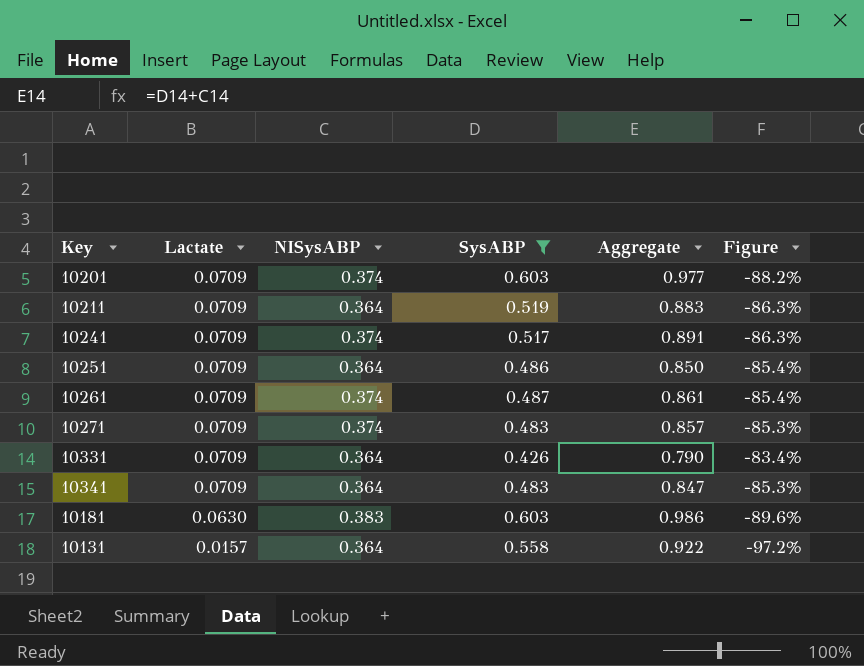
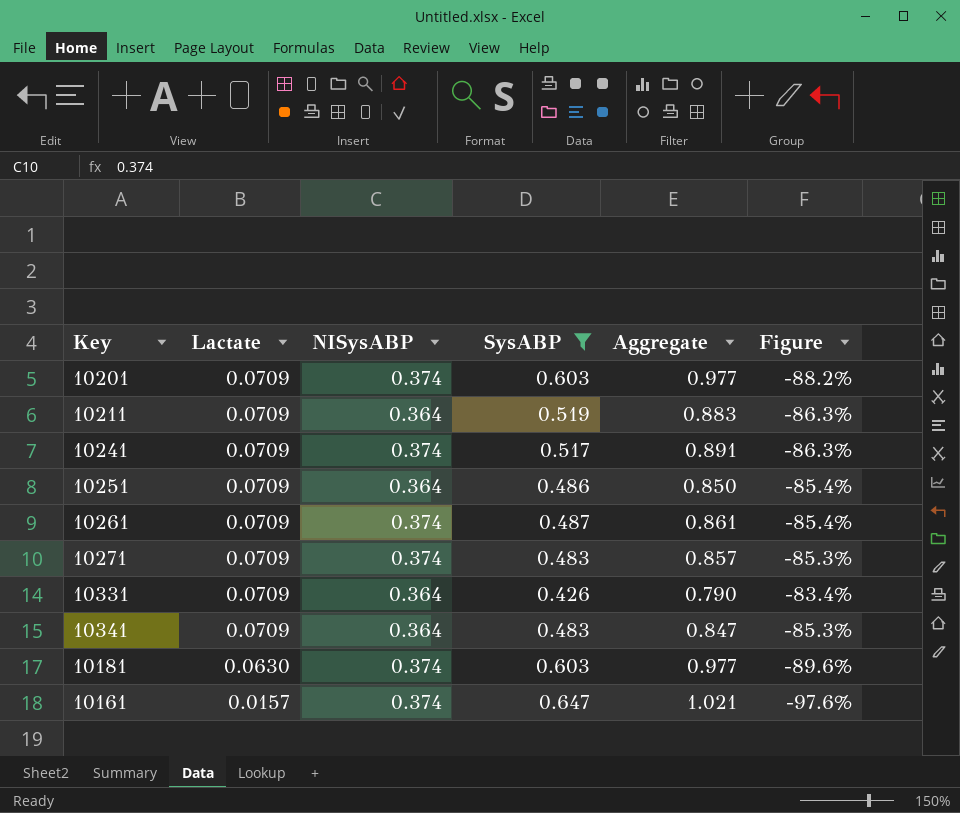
row 10131: 0.0157 | 0.364 | 0.558 | 0.922 | -97.2% -> none
10181 | NISysABP: 0.383 -> 0.374
10181 | Aggregate: 0.986 -> 0.977
row 10161: none -> 0.0157 | 0.374 | 0.647 | 1.021 | -97.6%

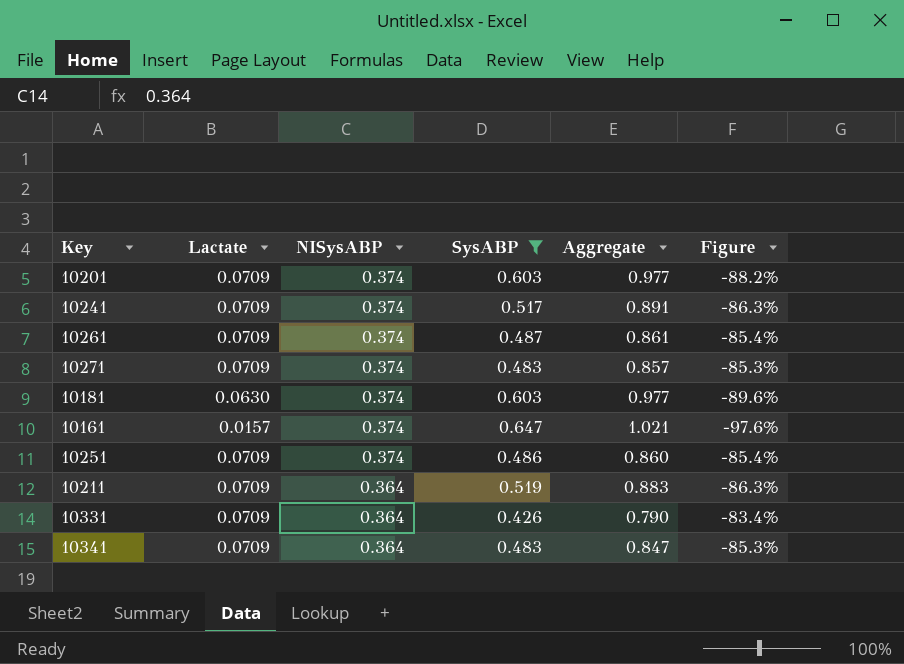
row order: Lactate descending -> NISysABP descending
10251 | NISysABP: 0.364 -> 0.374
10251 | Aggregate: 0.850 -> 0.860

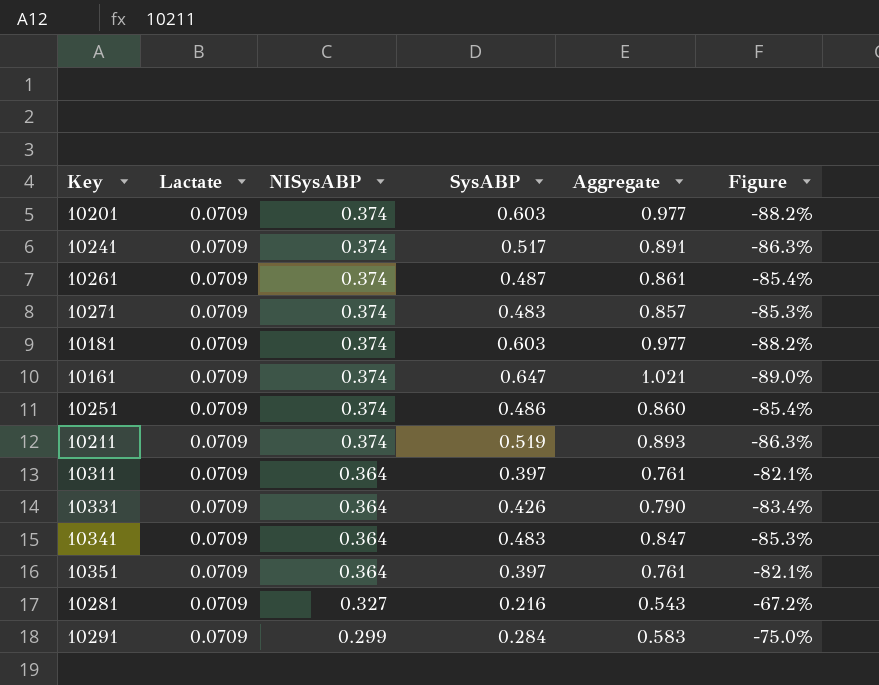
filter: SysABP >= 0.426 -> none
10181 | Lactate: 0.0630 -> 0.0709
10181 | Figure: -89.6% -> -88.2%
10161 | Lactate: 0.0157 -> 0.0709
10161 | Figure: -97.6% -> -89.0%
10211 | NISysABP: 0.364 -> 0.374
10211 | Aggregate: 0.883 -> 0.893

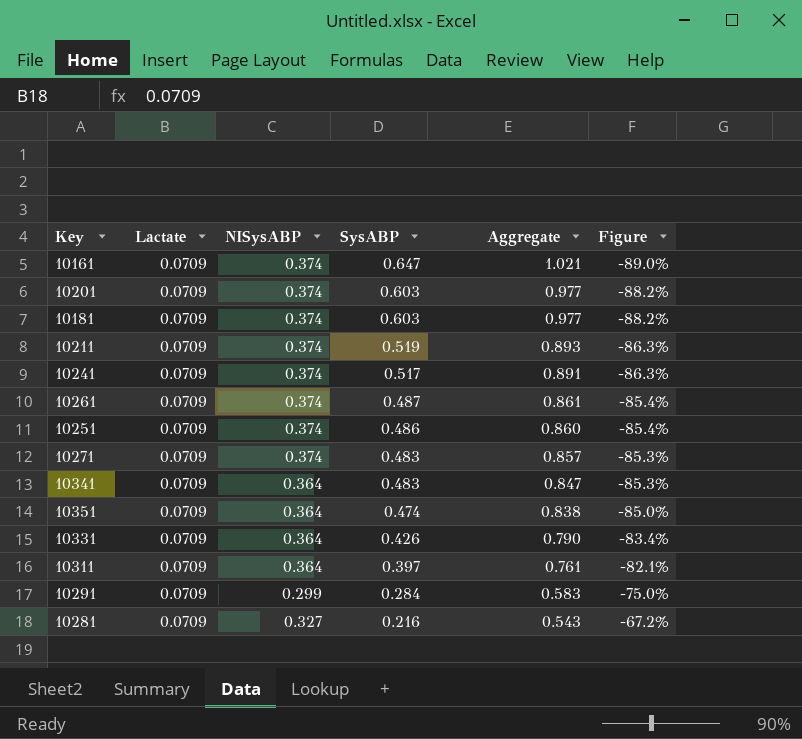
row order: NISysABP descending -> SysABP descending
10351 | SysABP: 0.397 -> 0.474
10351 | Aggregate: 0.761 -> 0.838
10351 | Figure: -82.1% -> -85.0%

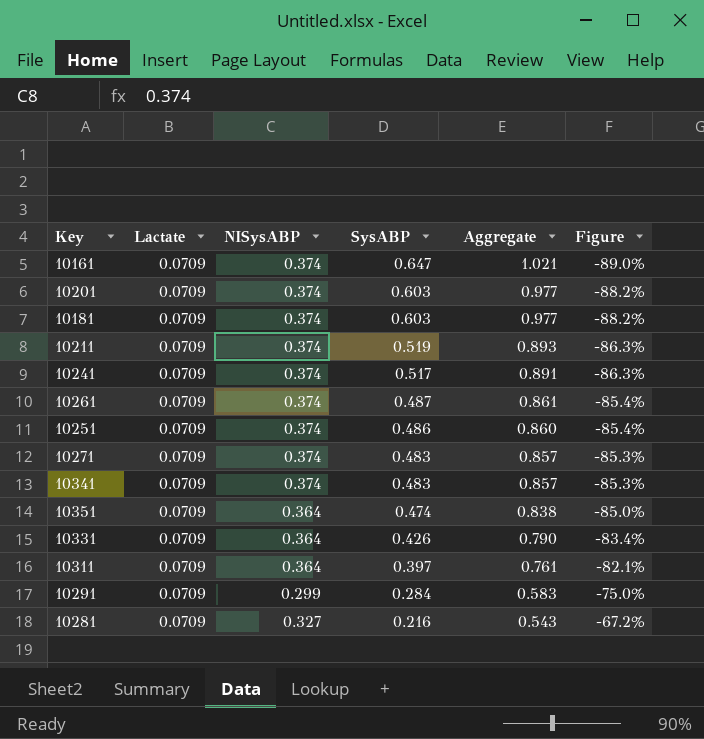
10341 | NISysABP: 0.364 -> 0.374
10341 | Aggregate: 0.847 -> 0.857

